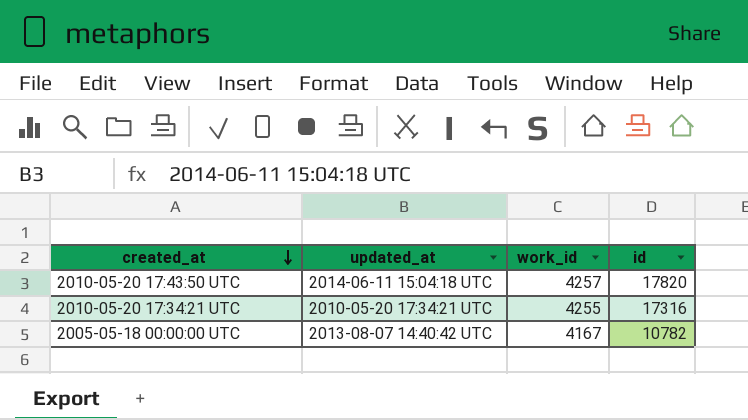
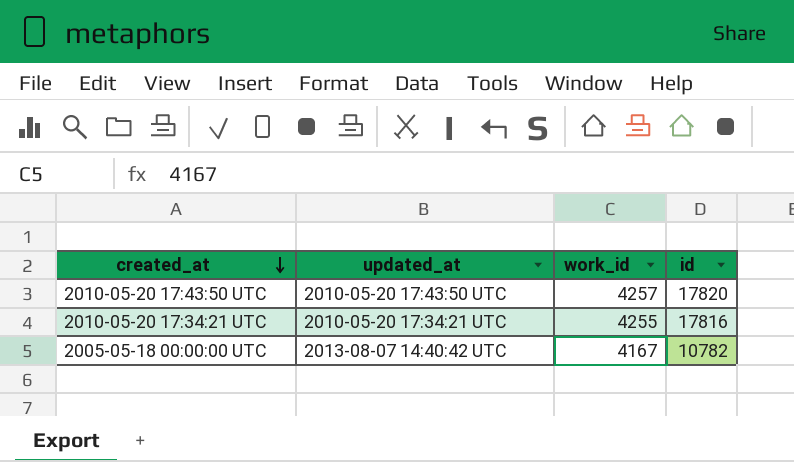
2010-05-20 17:43:50 UTC | updated_at: 2014-06-11 15:04:18 UTC -> 2010-05-20 17:43:50 UTC
2010-05-20 17:34:21 UTC | id: 17316 -> 17816

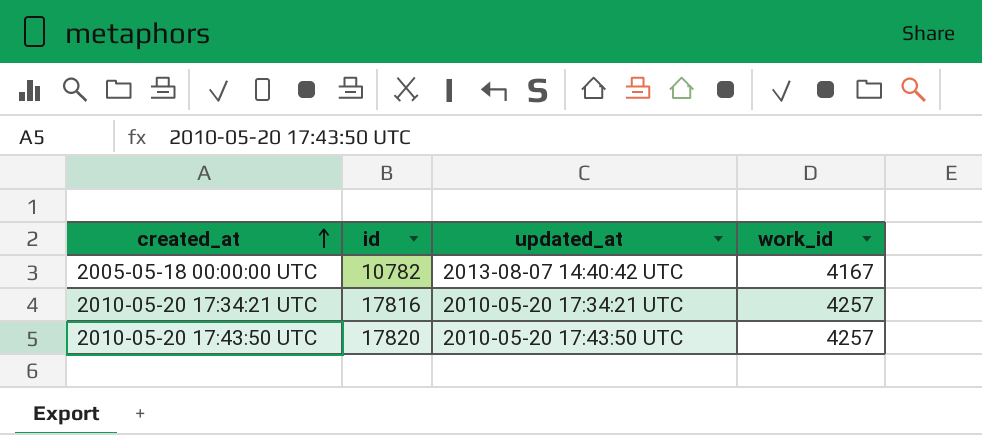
row order: created_at descending -> created_at ascending
column id | position: 4 -> 2
2010-05-20 17:34:21 UTC | work_id: 4255 -> 4257

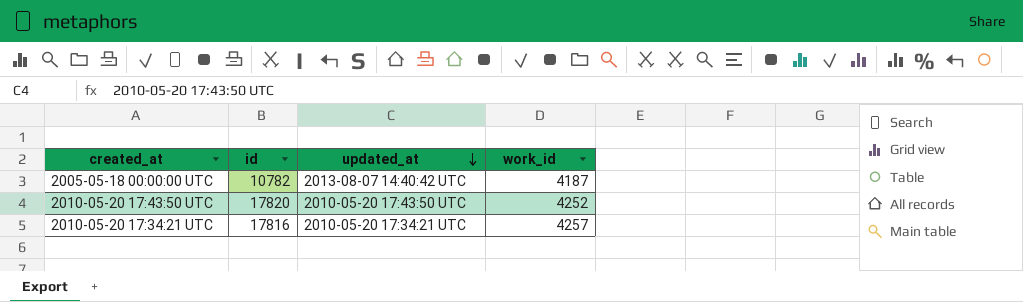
row order: created_at ascending -> updated_at descending
2005-05-18 00:00:00 UTC | work_id: 4167 -> 4187
2010-05-20 17:43:50 UTC | work_id: 4257 -> 4252

